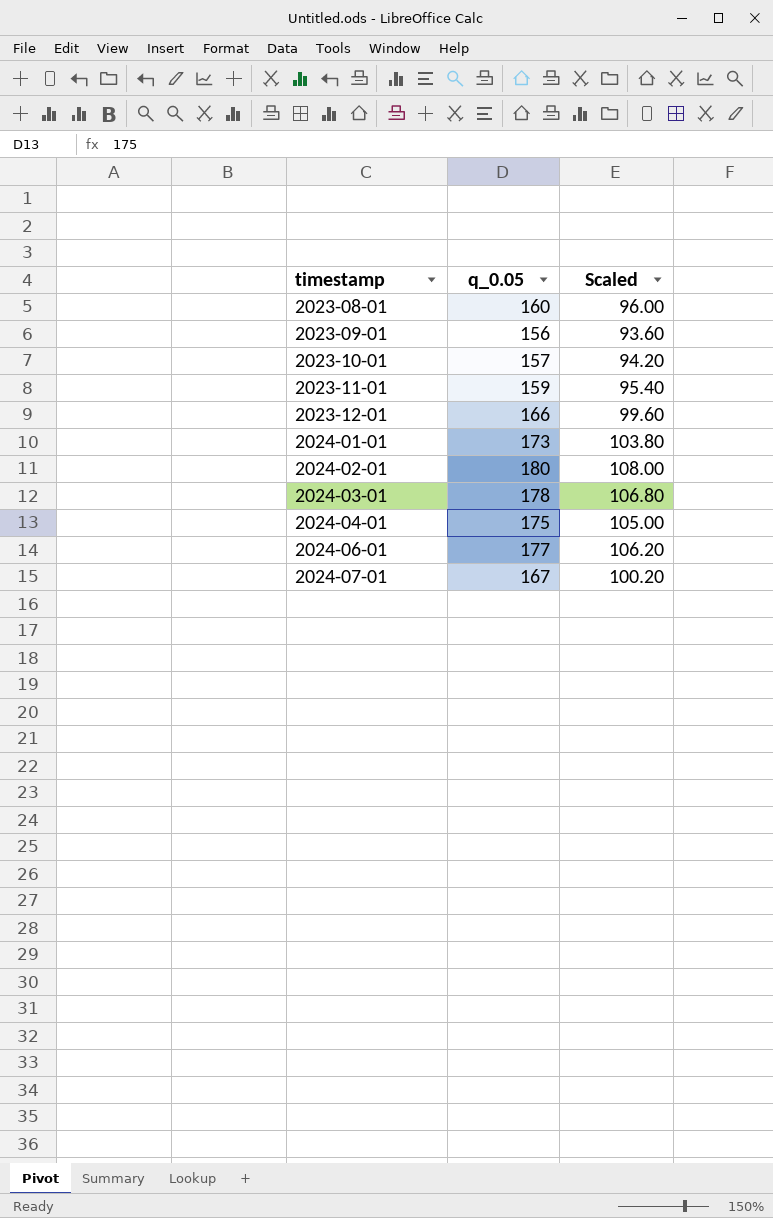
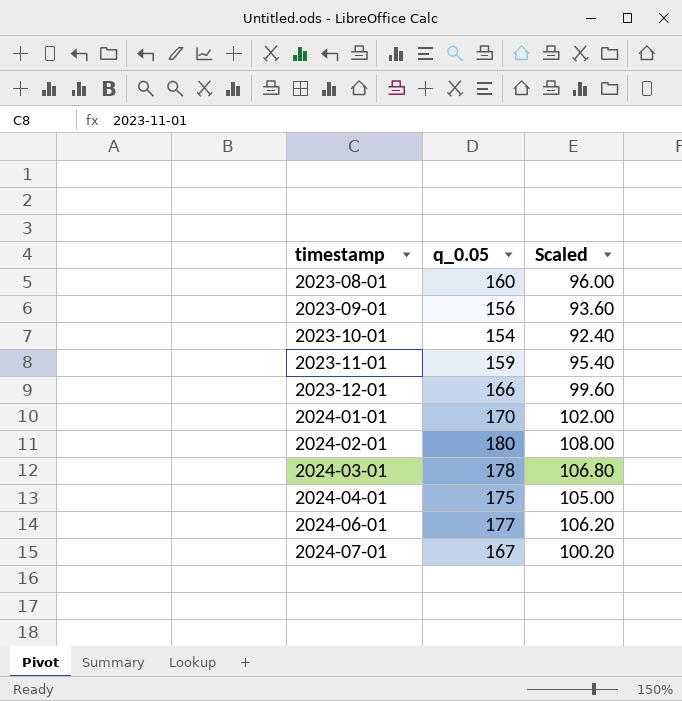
2023-10-01 | q_0.05: 157 -> 154
2023-10-01 | Scaled: 94.20 -> 92.40
2024-01-01 | q_0.05: 173 -> 170
2024-01-01 | Scaled: 103.80 -> 102.00

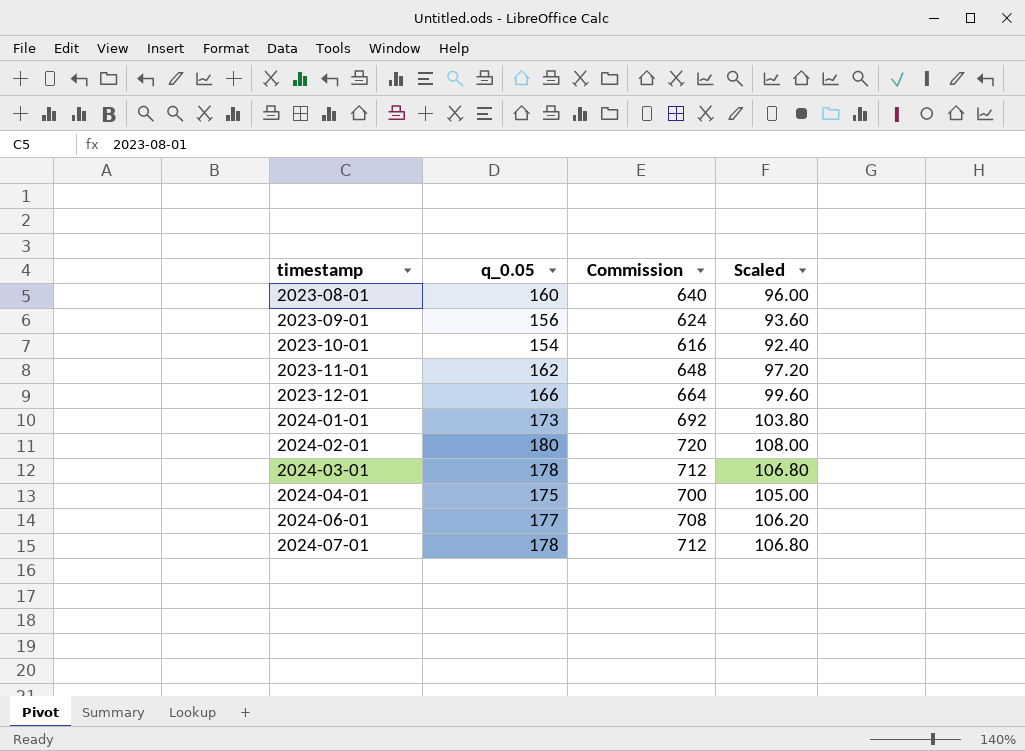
column Commission | formula: none -> [q_0.05] * 4
2023-11-01 | q_0.05: 159 -> 162
2023-11-01 | Scaled: 95.40 -> 97.20
2024-01-01 | q_0.05: 170 -> 173
2024-01-01 | Scaled: 102.00 -> 103.80
2024-07-01 | q_0.05: 167 -> 178
2024-07-01 | Scaled: 100.20 -> 106.80

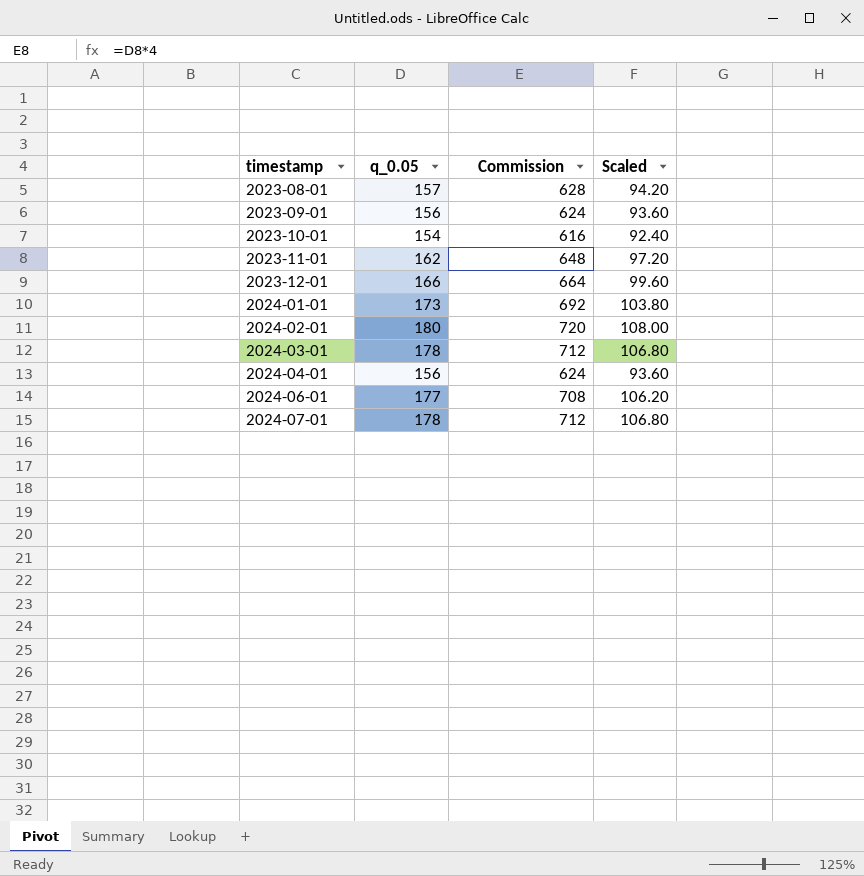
2023-08-01 | q_0.05: 160 -> 157
2023-08-01 | Commission: 640 -> 628
2023-08-01 | Scaled: 96.00 -> 94.20
2024-04-01 | q_0.05: 175 -> 156
2024-04-01 | Commission: 700 -> 624
2024-04-01 | Scaled: 105.00 -> 93.60

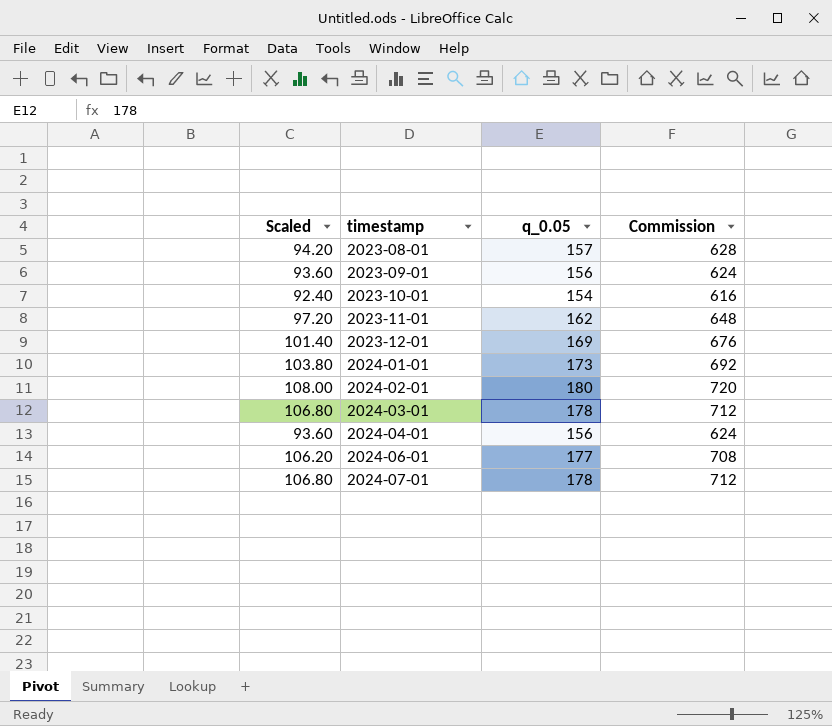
column Scaled | position: 4 -> 1
2023-12-01 | Scaled: 99.60 -> 101.40
2023-12-01 | q_0.05: 166 -> 169
2023-12-01 | Commission: 664 -> 676

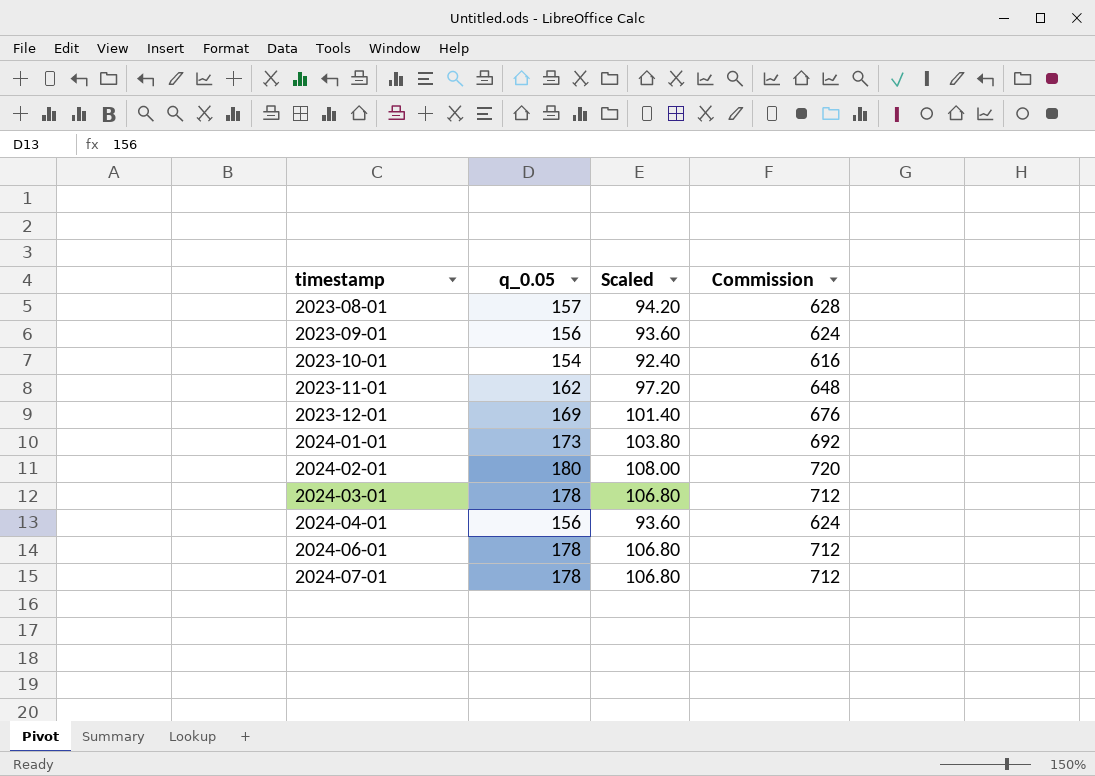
column Scaled | position: 1 -> 3
2024-06-01 | q_0.05: 177 -> 178
2024-06-01 | Scaled: 106.20 -> 106.80
2024-06-01 | Commission: 708 -> 712

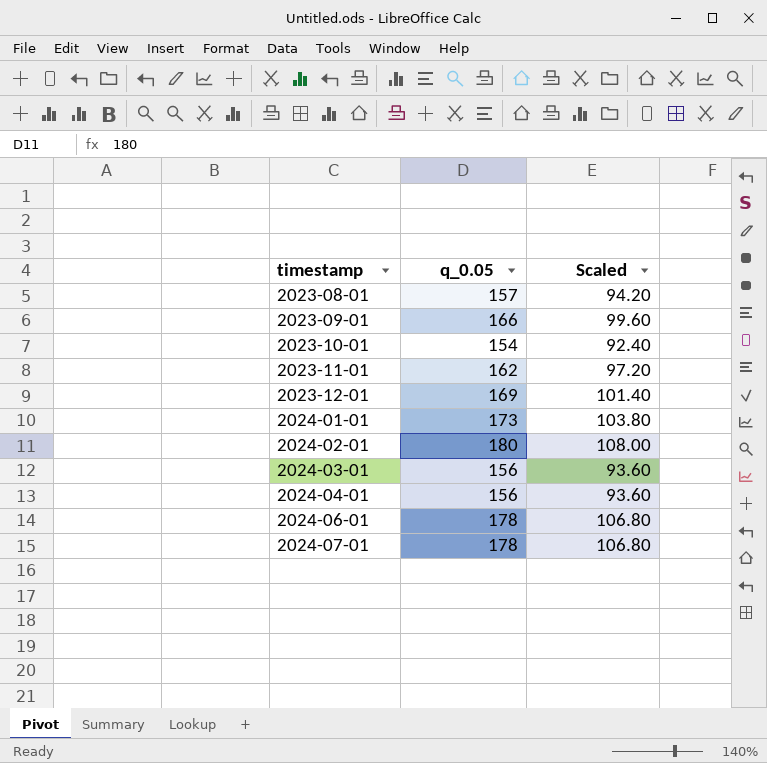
column Commission | formula: [q_0.05] * 4 -> none
2023-09-01 | q_0.05: 156 -> 166
2023-09-01 | Scaled: 93.60 -> 99.60
2024-03-01 | q_0.05: 178 -> 156
2024-03-01 | Scaled: 106.80 -> 93.60

